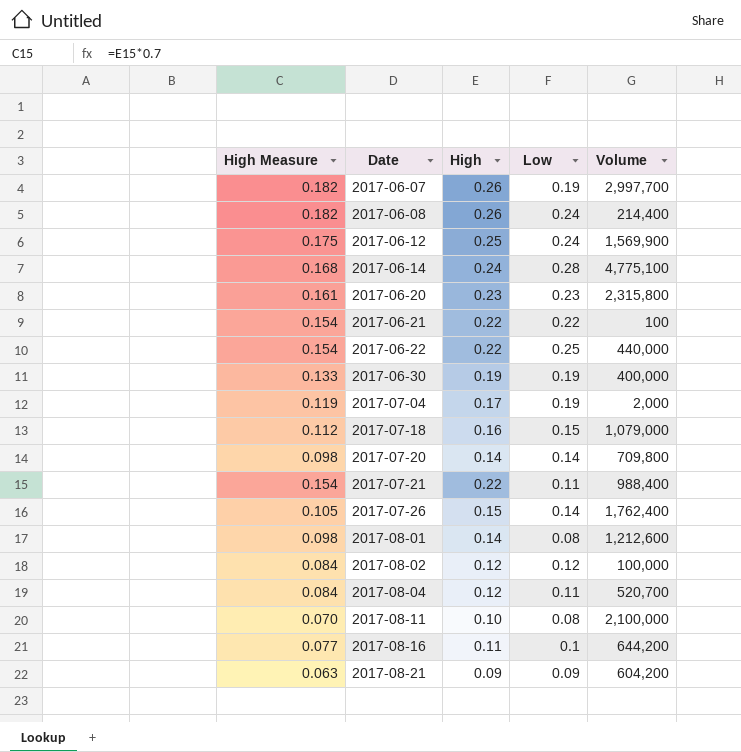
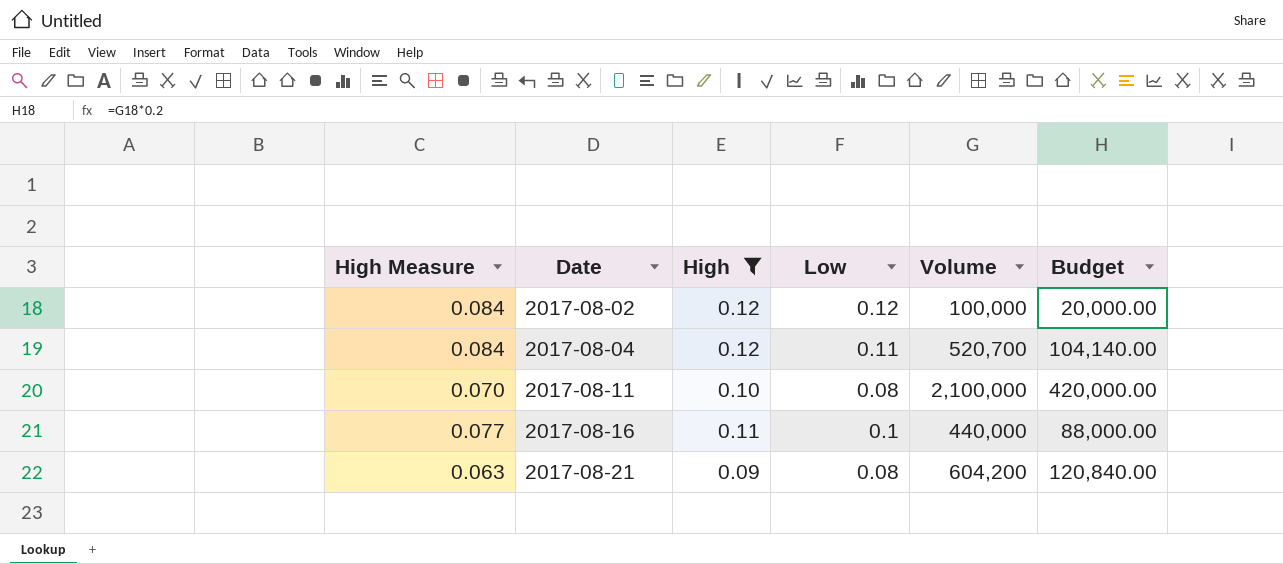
filter: none -> High <= 0.12
column Budget | formula: none -> [Volume] * 0.2
2017-08-16 | Volume: 644,200 -> 440,000
2017-08-21 | Low: 0.09 -> 0.08

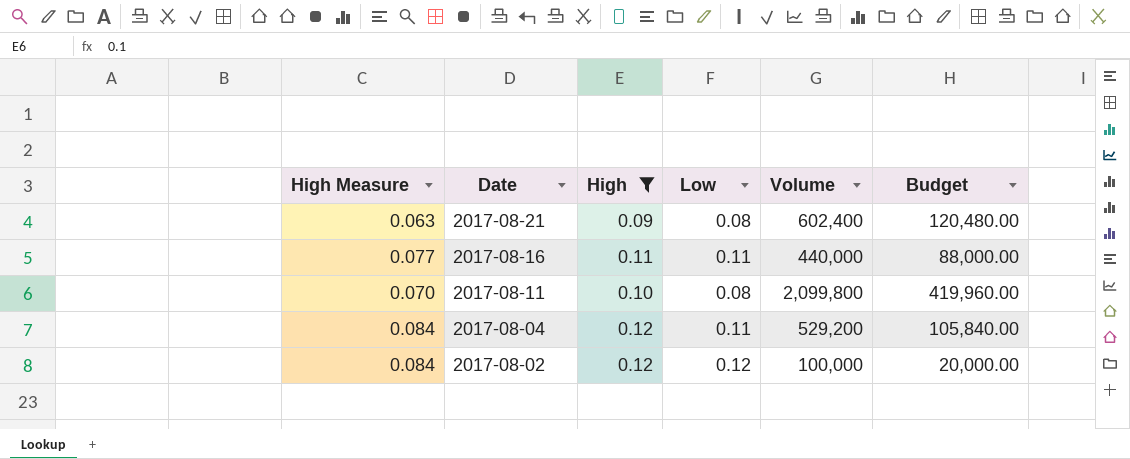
row order: Date ascending -> Date descending
2017-08-21 | Volume: 604,200 -> 602,400
2017-08-21 | Budget: 120,840.00 -> 120,480.00
2017-08-16 | Low: 0.1 -> 0.11
2017-08-11 | Volume: 2,100,000 -> 2,099,800
2017-08-11 | Budget: 420,000.00 -> 419,960.00
2017-08-04 | Volume: 520,700 -> 529,200
2017-08-04 | Budget: 104,140.00 -> 105,840.00

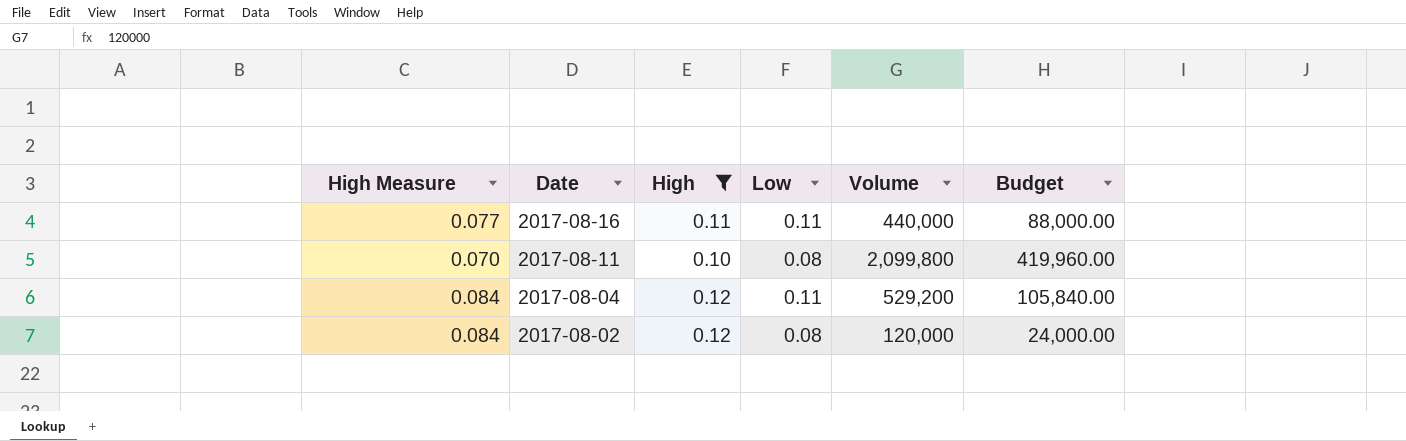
row 2017-08-21: 0.063 | 0.09 | 0.08 | 602,400 | 120,480.00 -> none
2017-08-02 | Low: 0.12 -> 0.08
2017-08-02 | Volume: 100,000 -> 120,000
2017-08-02 | Budget: 20,000.00 -> 24,000.00

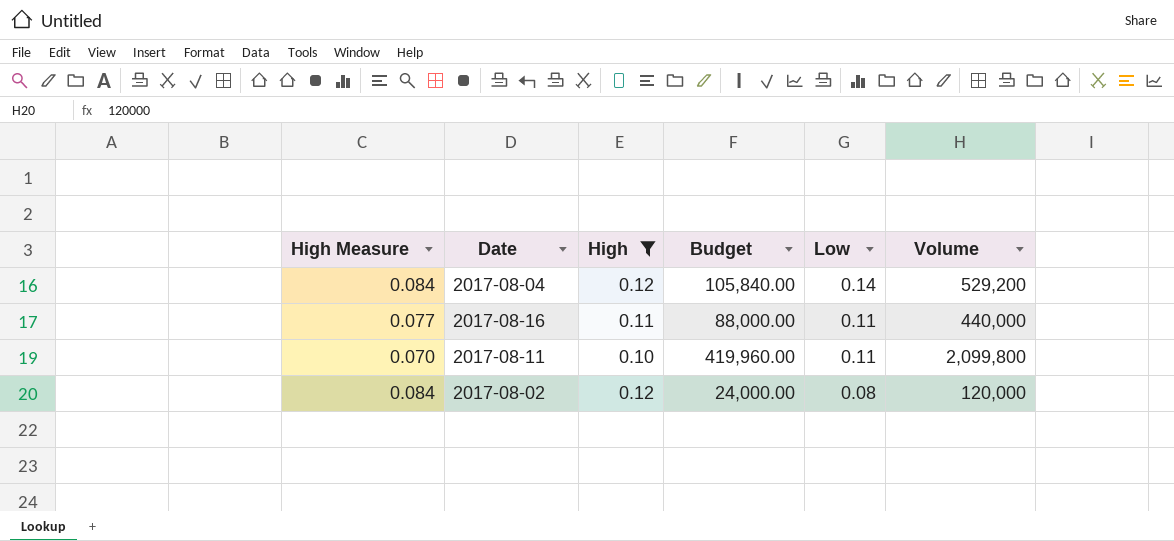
row order: Date descending -> Low descending
column Budget | position: 6 -> 4
2017-08-04 | Low: 0.11 -> 0.14
2017-08-11 | Low: 0.08 -> 0.11

